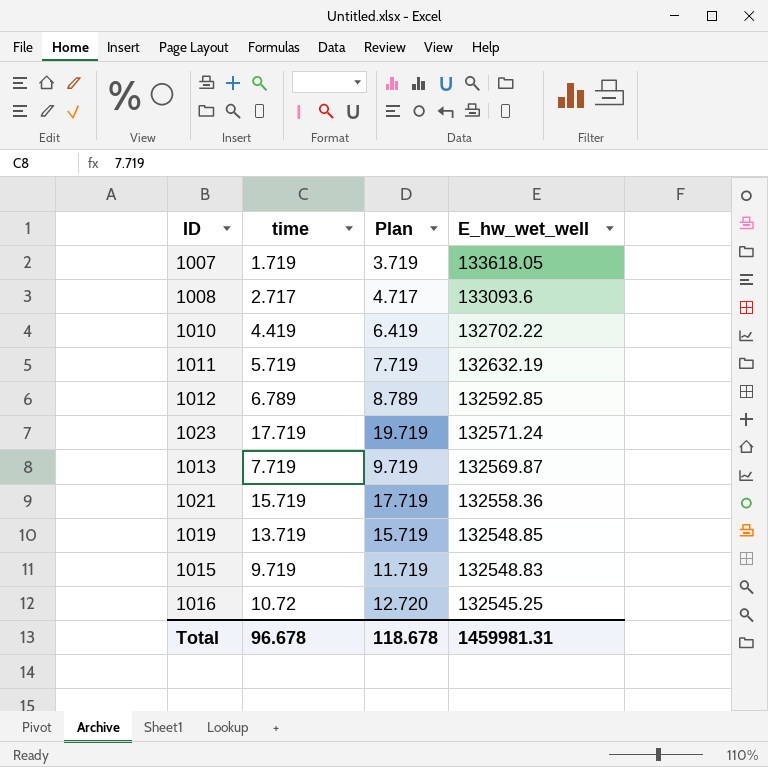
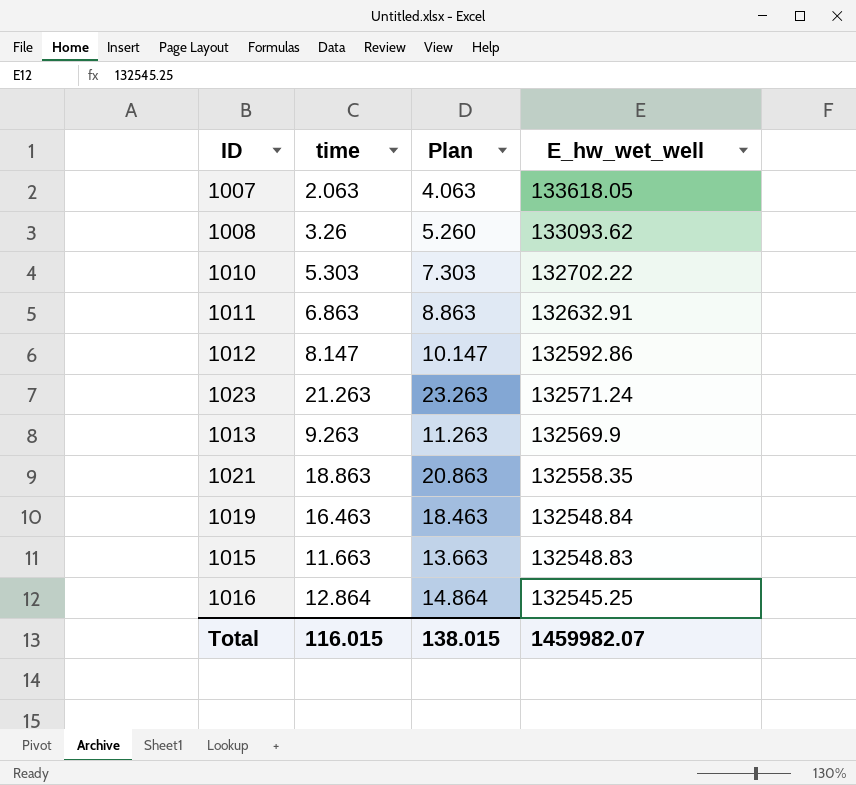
1007 | time: 1.719 -> 2.063
1007 | Plan: 3.719 -> 4.063
1008 | time: 2.717 -> 3.26
1008 | Plan: 4.717 -> 5.260
1008 | E_hw_wet_well: 133093.6 -> 133093.62
1010 | time: 4.419 -> 5.303
1010 | Plan: 6.419 -> 7.303
1011 | time: 5.719 -> 6.863
1011 | Plan: 7.719 -> 8.863
1011 | E_hw_wet_well: 132632.19 -> 132632.91
1012 | time: 6.789 -> 8.147
1012 | Plan: 8.789 -> 10.147
1012 | E_hw_wet_well: 132592.85 -> 132592.86
1023 | time: 17.719 -> 21.263
1023 | Plan: 19.719 -> 23.263
1013 | time: 7.719 -> 9.263
1013 | Plan: 9.719 -> 11.263
1013 | E_hw_wet_well: 132569.87 -> 132569.9
1021 | time: 15.719 -> 18.863
1021 | Plan: 17.719 -> 20.863
1021 | E_hw_wet_well: 132558.36 -> 132558.35
1019 | time: 13.719 -> 16.463
1019 | Plan: 15.719 -> 18.463
1019 | E_hw_wet_well: 132548.85 -> 132548.84
1015 | time: 9.719 -> 11.663
1015 | Plan: 11.719 -> 13.663
1016 | time: 10.72 -> 12.864
1016 | Plan: 12.720 -> 14.864
Total | time: 96.678 -> 116.015
Total | Plan: 118.678 -> 138.015
Total | E_hw_wet_well: 1459981.31 -> 1459982.07

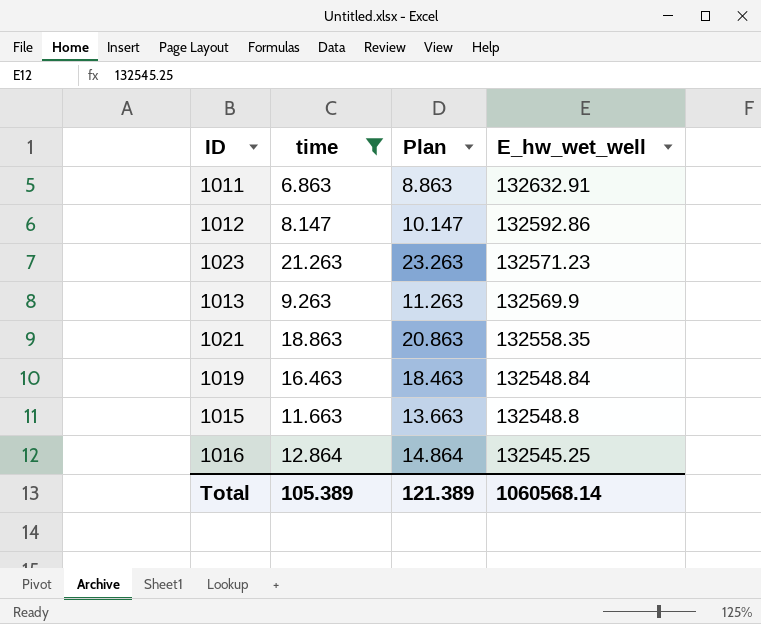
filter: none -> time >= 6.863
1023 | E_hw_wet_well: 132571.24 -> 132571.23
1015 | E_hw_wet_well: 132548.83 -> 132548.8
Total | time: 116.015 -> 105.389
Total | Plan: 138.015 -> 121.389
Total | E_hw_wet_well: 1459982.07 -> 1060568.14

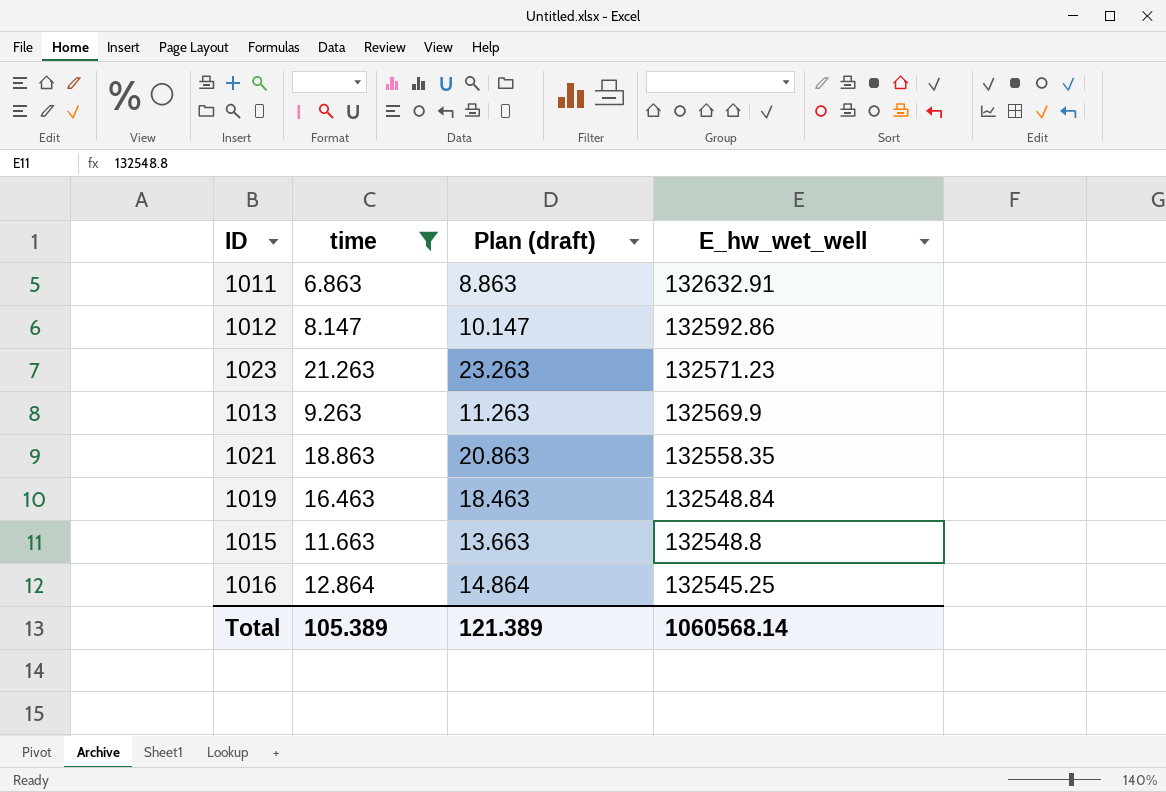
column name: Plan -> Plan (draft)

